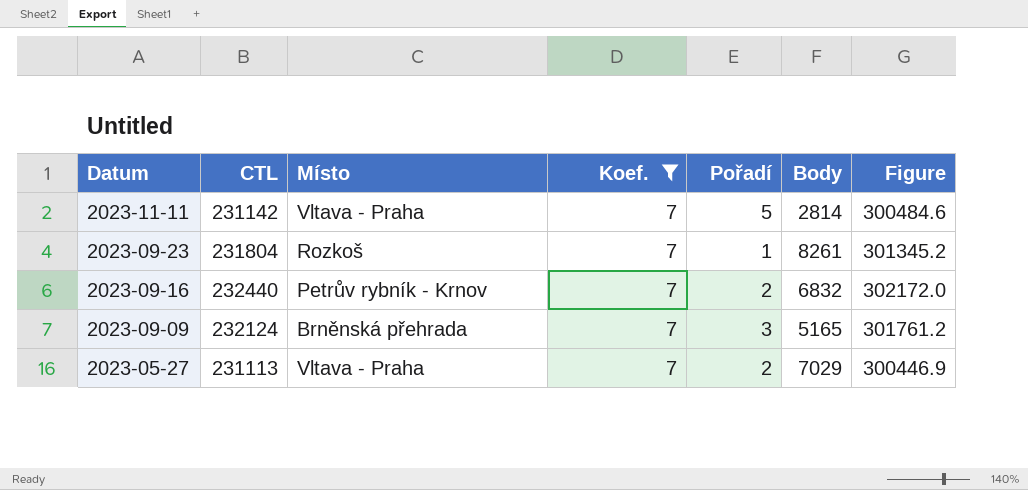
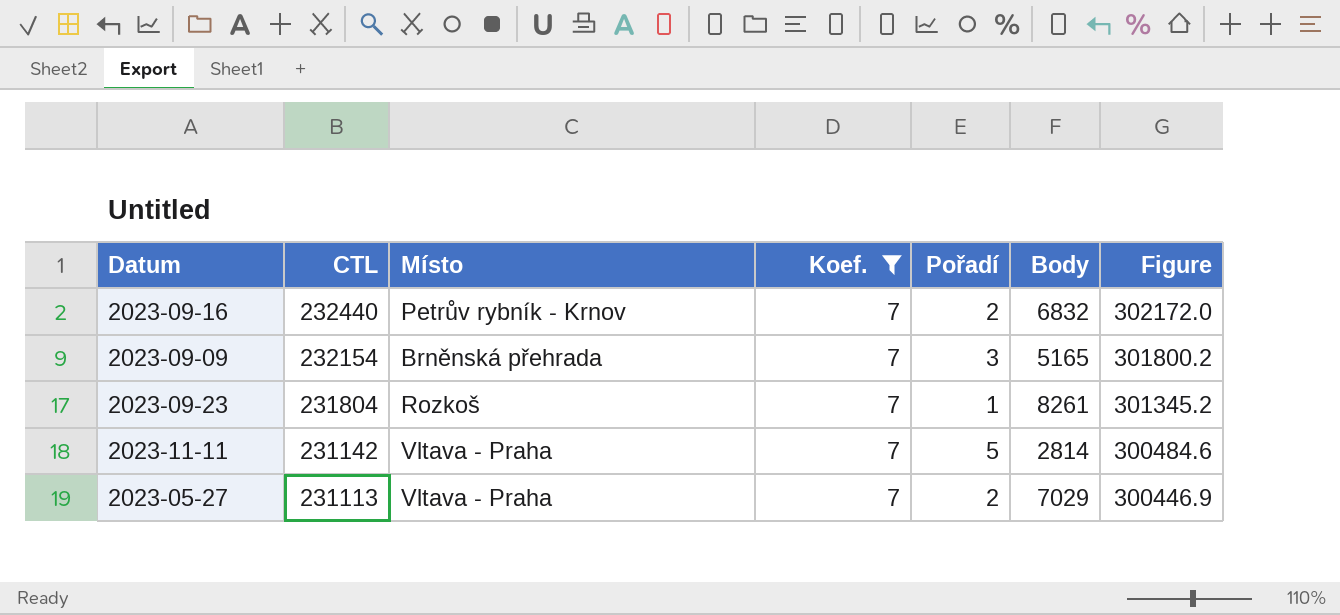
row order: Datum descending -> CTL descending
2023-09-09 | CTL: 232124 -> 232154
2023-09-09 | Figure: 301761.2 -> 301800.2

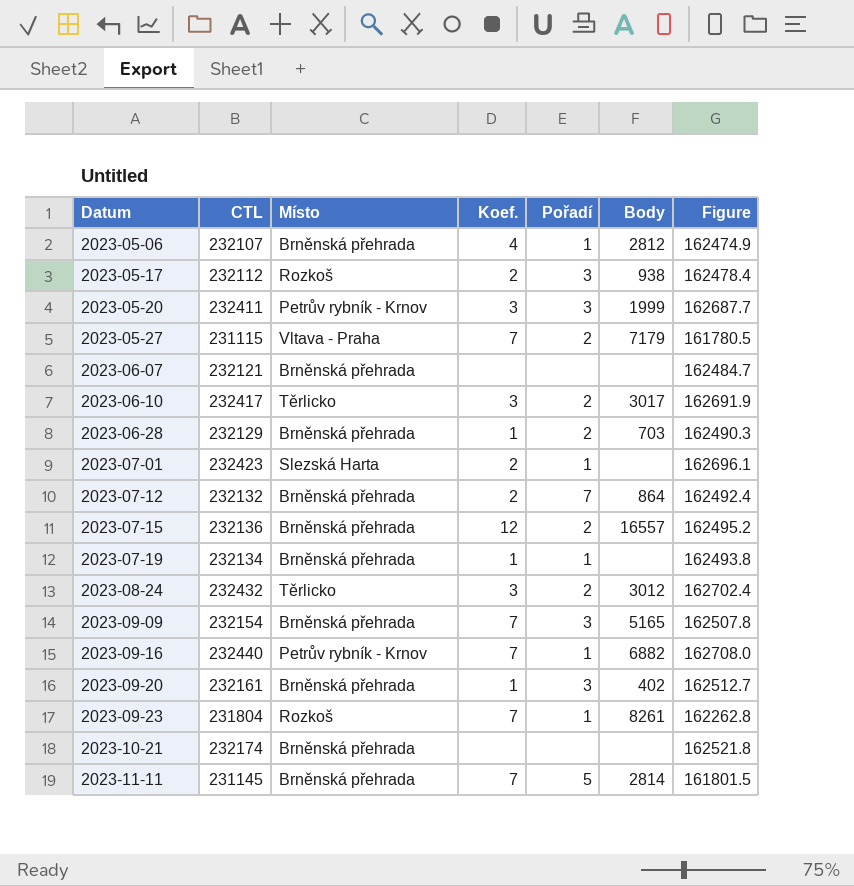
filter: Koef. = 7 -> none
row order: CTL descending -> Datum ascending
column Figure | formula: [CTL] * 1.3 -> [CTL] * 0.7
2023-05-27 | CTL: 231113 -> 231115
2023-05-27 | Body: 7029 -> 7179
2023-09-16 | Pořadí: 2 -> 1
2023-09-16 | Body: 6832 -> 6882
2023-11-11 | CTL: 231142 -> 231145
2023-11-11 | Místo: Vltava - Praha -> Brněnská přehrada

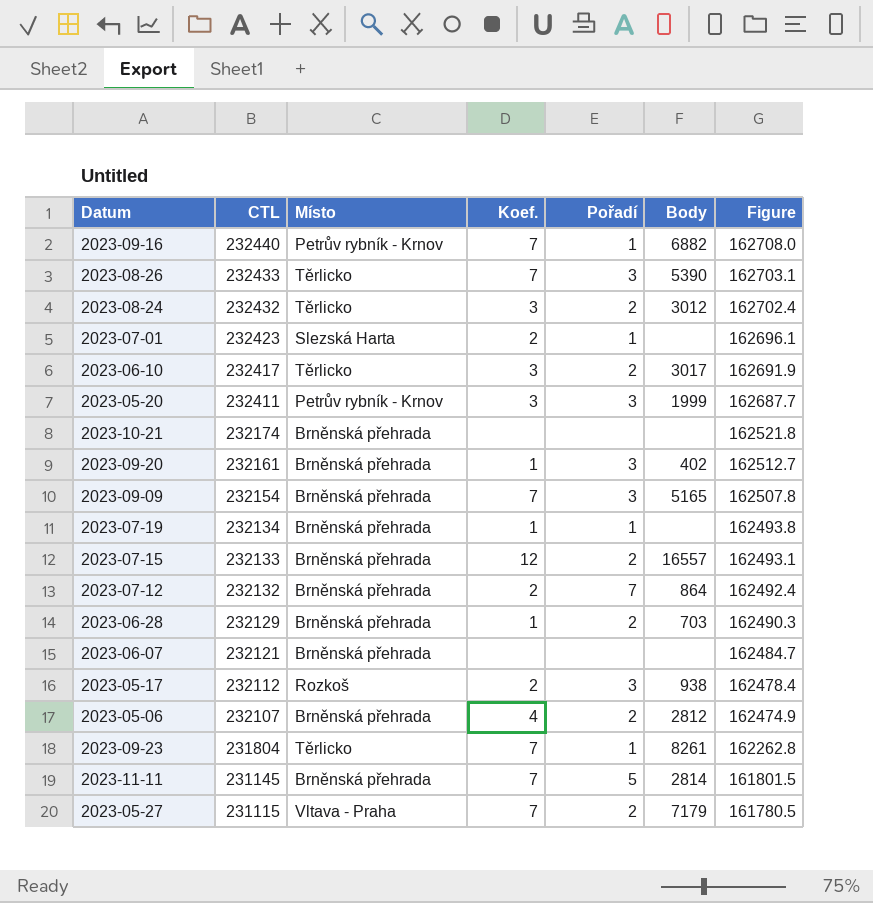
row order: Datum ascending -> CTL descending
row 2023-08-26: none -> 232433 | Těrlicko | 7 | 3 | 5390 | 162703.1
2023-07-15 | CTL: 232136 -> 232133
2023-07-15 | Figure: 162495.2 -> 162493.1
2023-05-06 | Pořadí: 1 -> 2
2023-09-23 | Místo: Rozkoš -> Těrlicko

